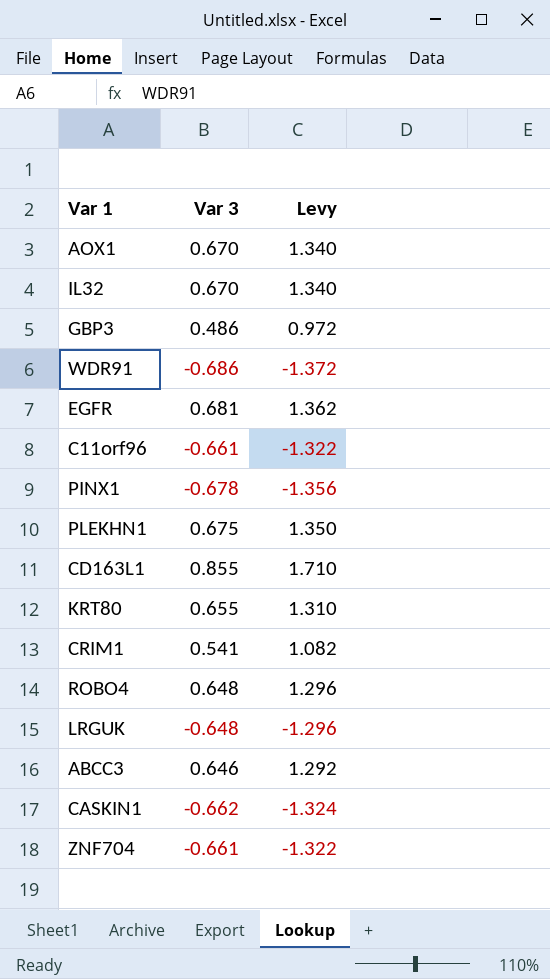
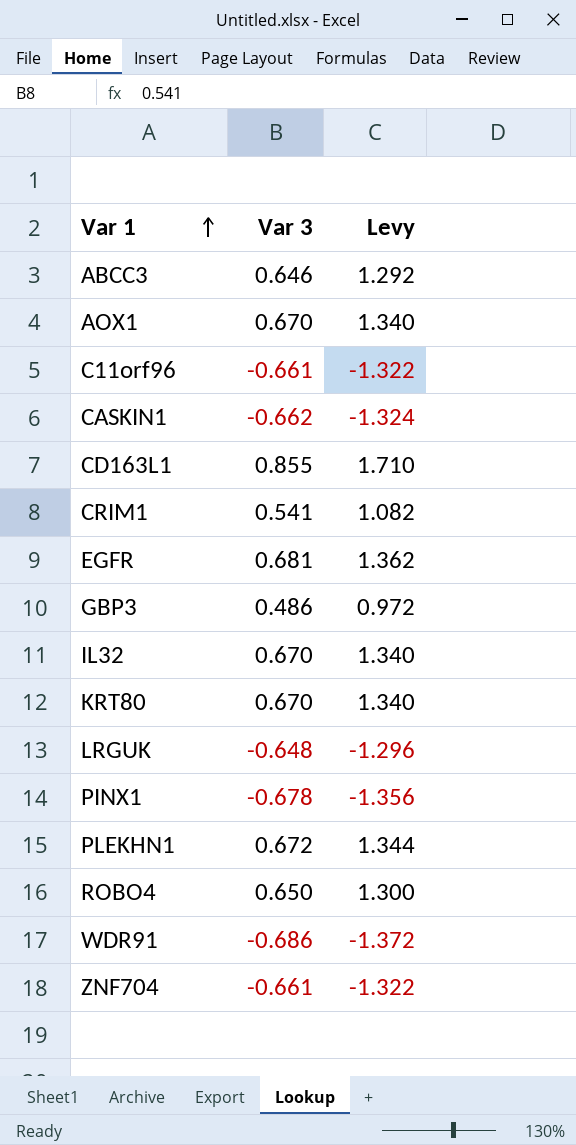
row order: none -> Var 1 ascending
KRT80 | Var 3: 0.655 -> 0.670
KRT80 | Levy: 1.310 -> 1.340
PLEKHN1 | Var 3: 0.675 -> 0.672
PLEKHN1 | Levy: 1.350 -> 1.344
ROBO4 | Var 3: 0.648 -> 0.650
ROBO4 | Levy: 1.296 -> 1.300

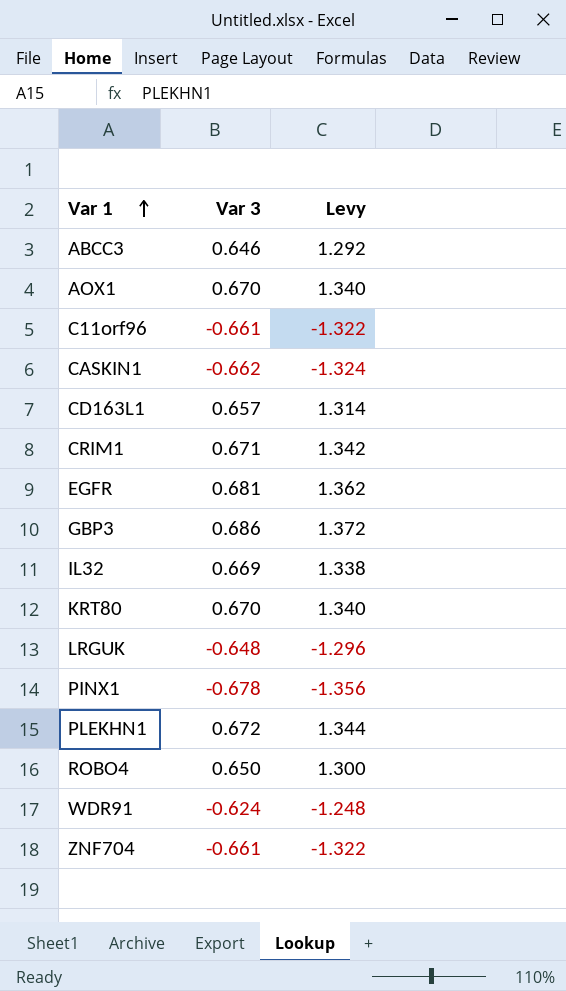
CD163L1 | Var 3: 0.855 -> 0.657
CD163L1 | Levy: 1.710 -> 1.314
CRIM1 | Var 3: 0.541 -> 0.671
CRIM1 | Levy: 1.082 -> 1.342
GBP3 | Var 3: 0.486 -> 0.686
GBP3 | Levy: 0.972 -> 1.372
IL32 | Var 3: 0.670 -> 0.669
IL32 | Levy: 1.340 -> 1.338
WDR91 | Var 3: -0.686 -> -0.624
WDR91 | Levy: -1.372 -> -1.248

